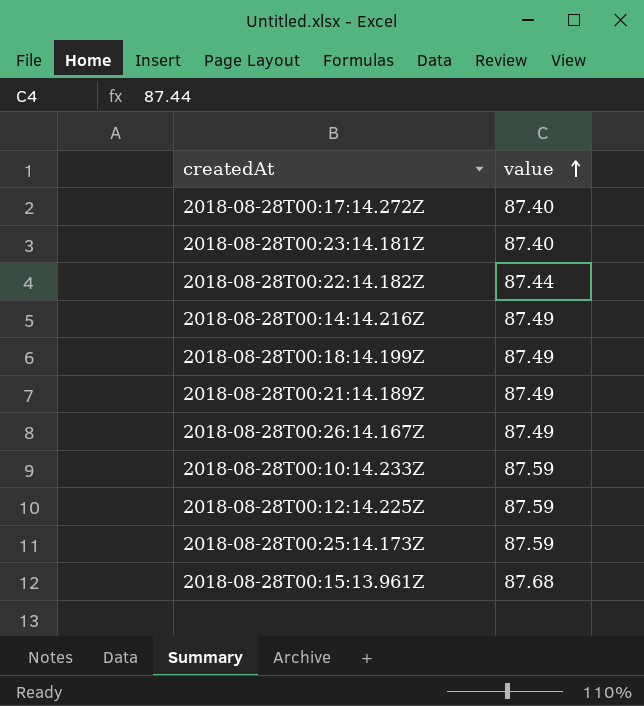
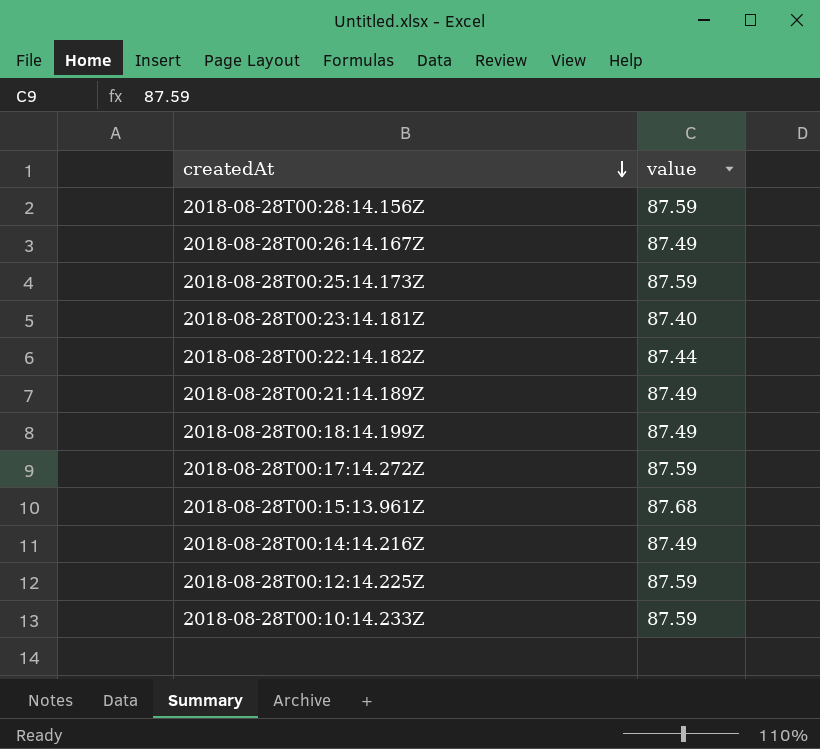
row order: value ascending -> createdAt descending
row 2018-08-28T00:28:14.156Z: none -> 87.59
2018-08-28T00:17:14.272Z | value: 87.40 -> 87.59

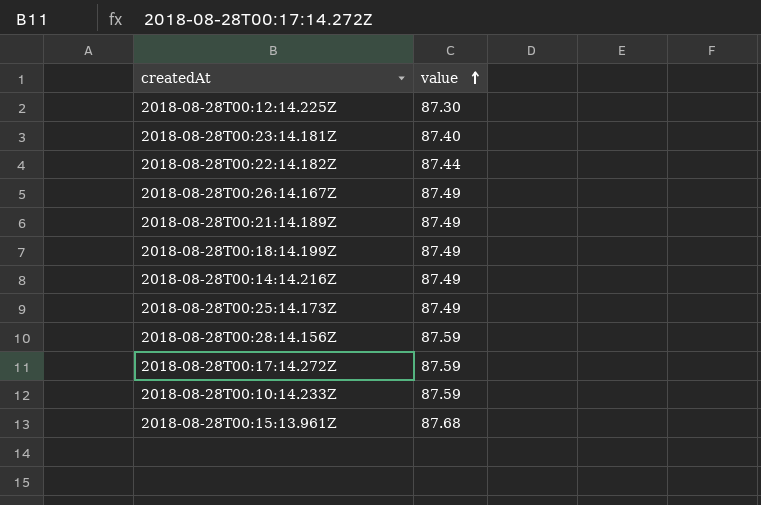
row order: createdAt descending -> value ascending
2018-08-28T00:12:14.225Z | value: 87.59 -> 87.30
2018-08-28T00:25:14.173Z | value: 87.59 -> 87.49

